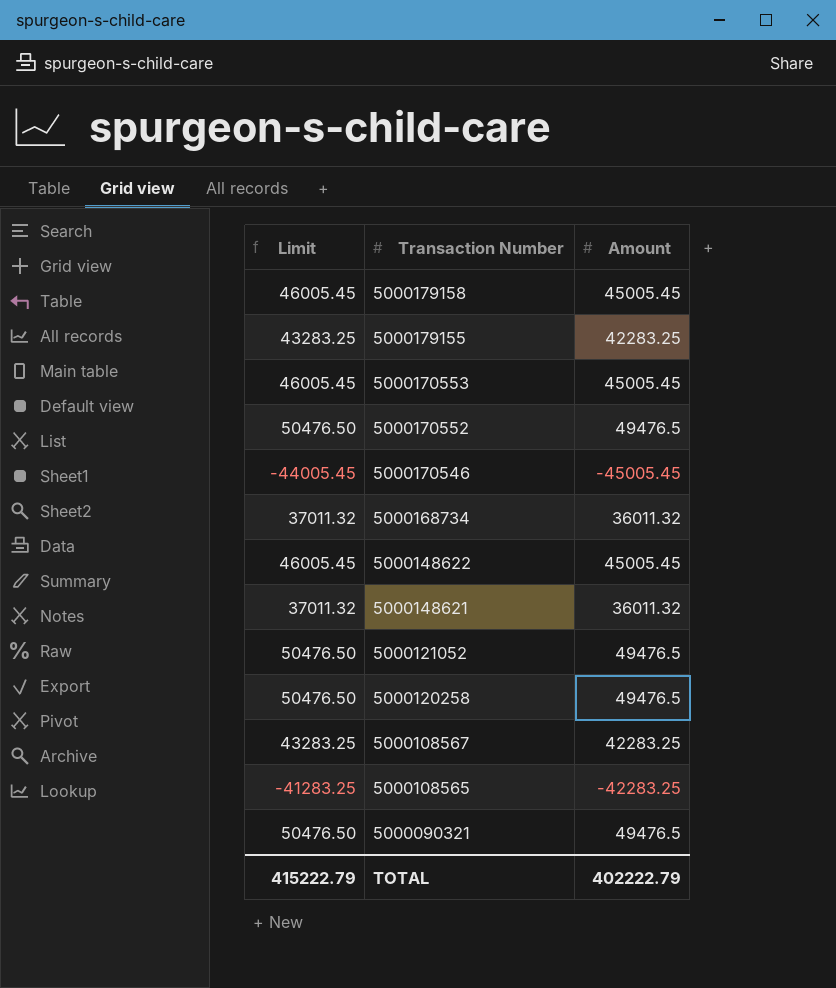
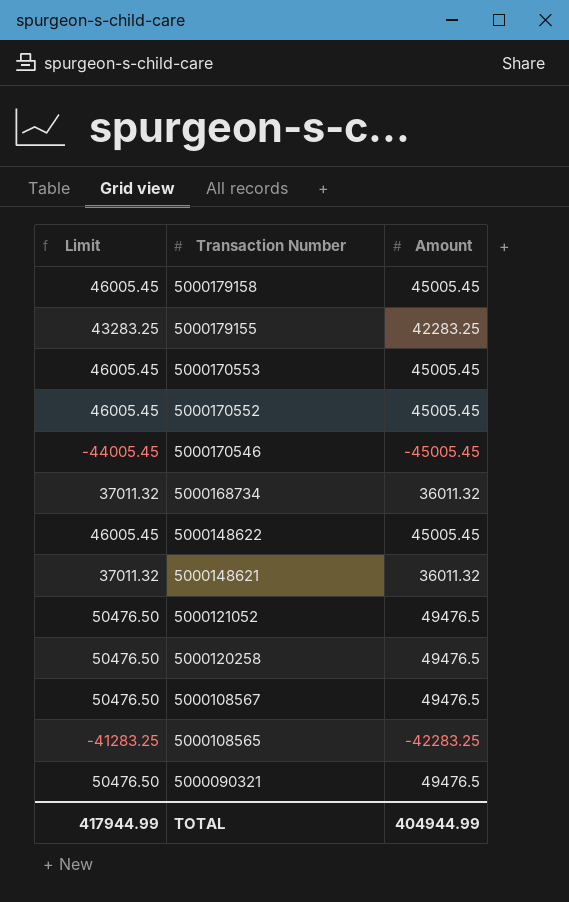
5000170552 | Limit: 50476.50 -> 46005.45
5000170552 | Amount: 49476.5 -> 45005.45
5000108567 | Limit: 43283.25 -> 50476.50
5000108567 | Amount: 42283.25 -> 49476.5
TOTAL | Limit: 415222.79 -> 417944.99
TOTAL | Amount: 402222.79 -> 404944.99

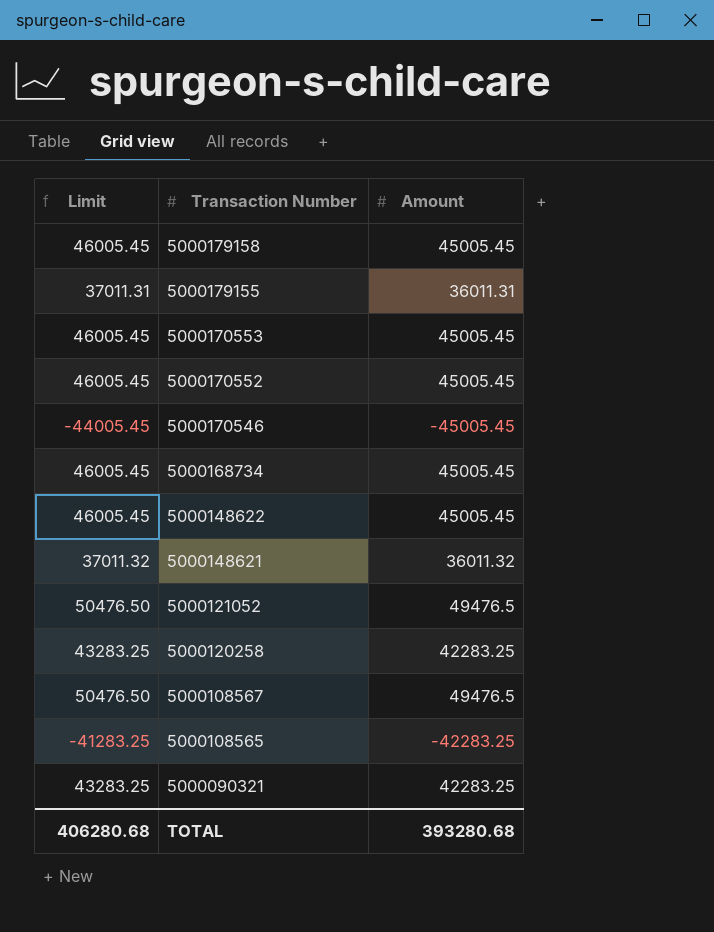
5000179155 | Limit: 43283.25 -> 37011.31
5000179155 | Amount: 42283.25 -> 36011.31
5000168734 | Limit: 37011.32 -> 46005.45
5000168734 | Amount: 36011.32 -> 45005.45
5000120258 | Limit: 50476.50 -> 43283.25
5000120258 | Amount: 49476.5 -> 42283.25
5000090321 | Limit: 50476.50 -> 43283.25
5000090321 | Amount: 49476.5 -> 42283.25
TOTAL | Limit: 417944.99 -> 406280.68
TOTAL | Amount: 404944.99 -> 393280.68

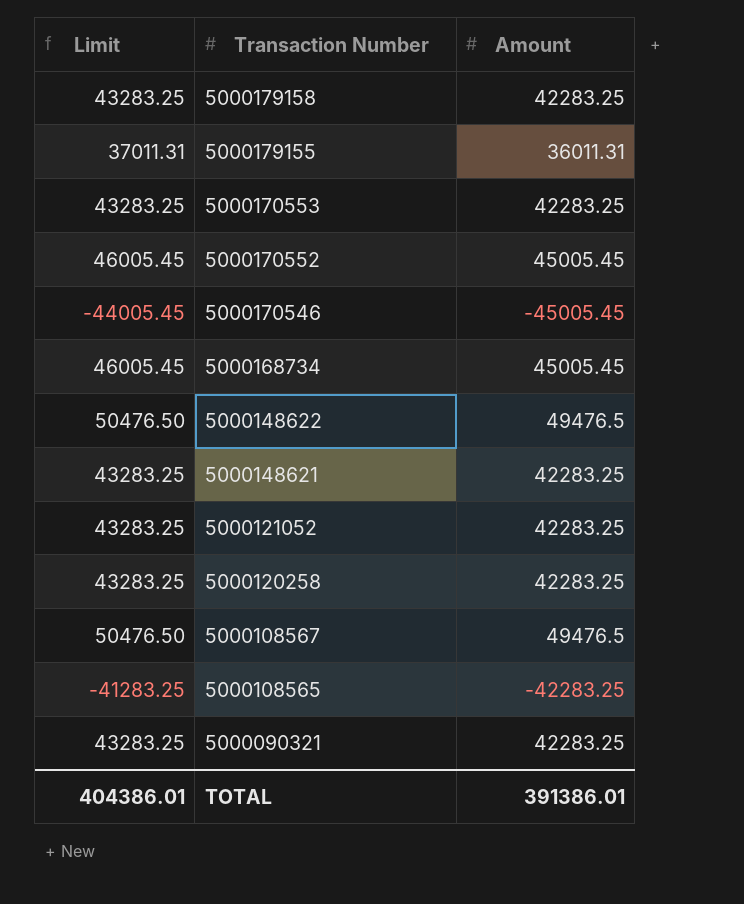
5000179158 | Limit: 46005.45 -> 43283.25
5000179158 | Amount: 45005.45 -> 42283.25
5000170553 | Limit: 46005.45 -> 43283.25
5000170553 | Amount: 45005.45 -> 42283.25
5000148622 | Limit: 46005.45 -> 50476.50
5000148622 | Amount: 45005.45 -> 49476.5
5000148621 | Limit: 37011.32 -> 43283.25
5000148621 | Amount: 36011.32 -> 42283.25
5000121052 | Limit: 50476.50 -> 43283.25
5000121052 | Amount: 49476.5 -> 42283.25
TOTAL | Limit: 406280.68 -> 404386.01
TOTAL | Amount: 393280.68 -> 391386.01

